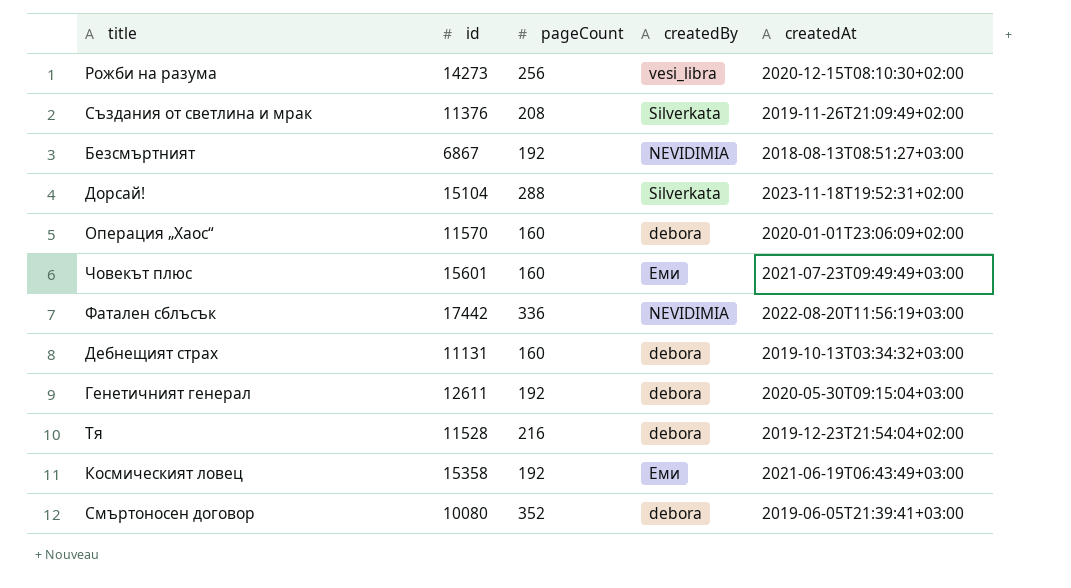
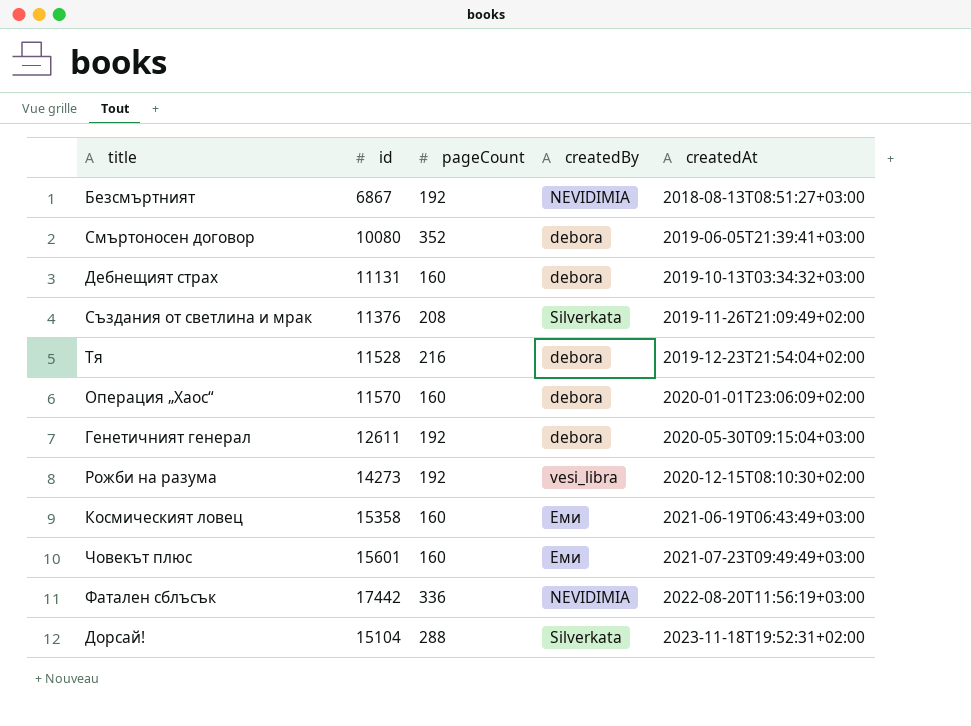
row order: none -> createdAt ascending
Рожби на разума | pageCount: 256 -> 192
Космическият ловец | pageCount: 192 -> 160

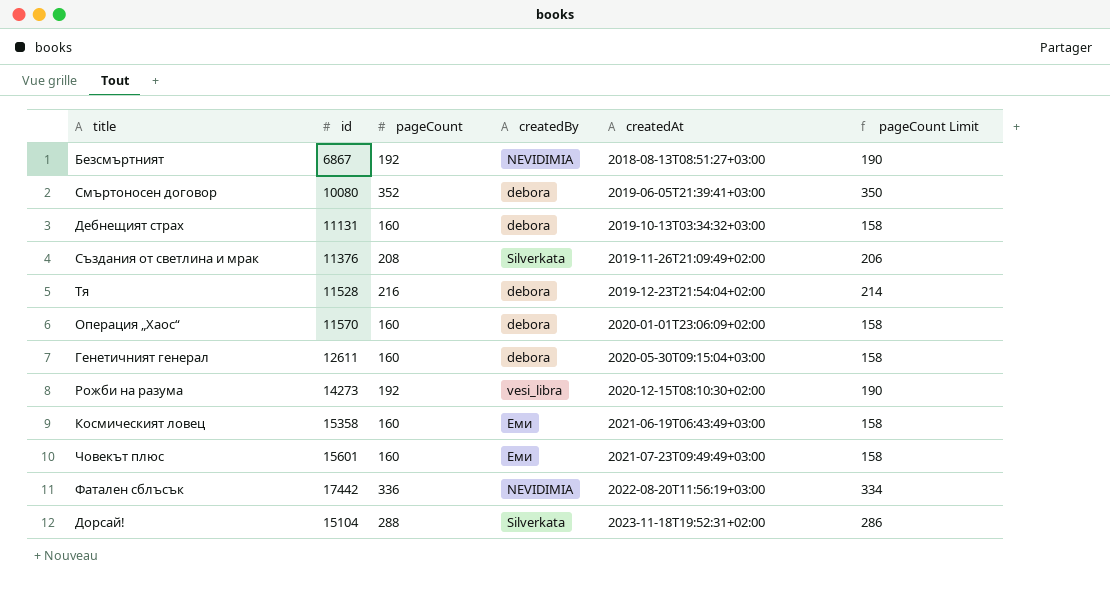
column pageCount Limit | formula: none -> [pageCount] - 2
Генетичният генерал | pageCount: 192 -> 160

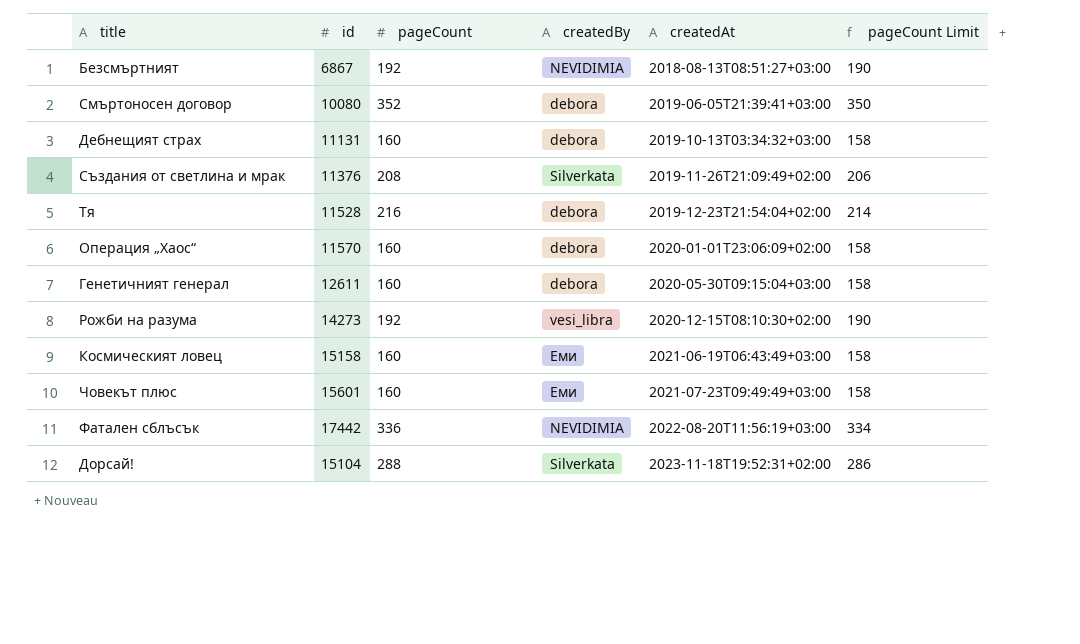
Космическият ловец | id: 15358 -> 15158

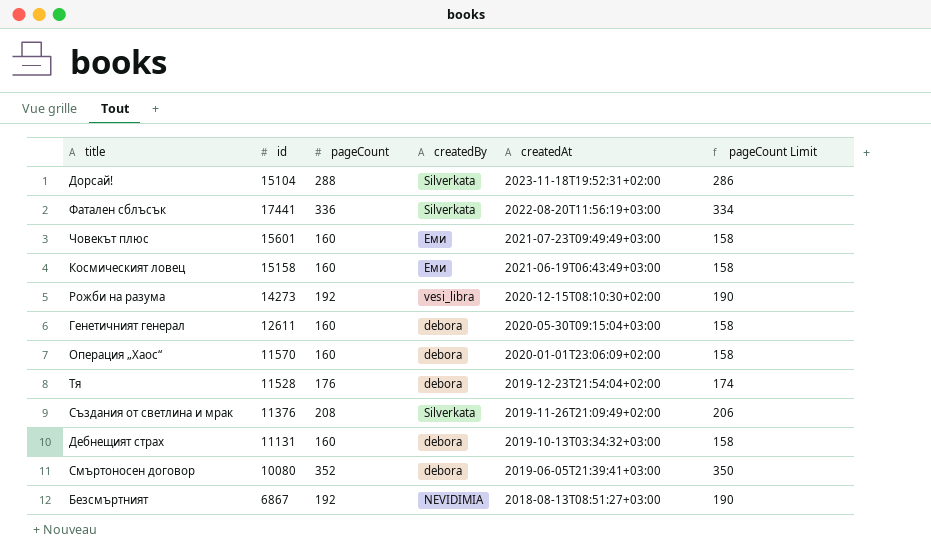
row order: createdAt ascending -> createdAt descending
Фатален сблъсък | id: 17442 -> 17441
Фатален сблъсък | createdBy: NEVIDIMIA -> Silverkata
Тя | pageCount: 216 -> 176
Тя | pageCount Limit: 214 -> 174

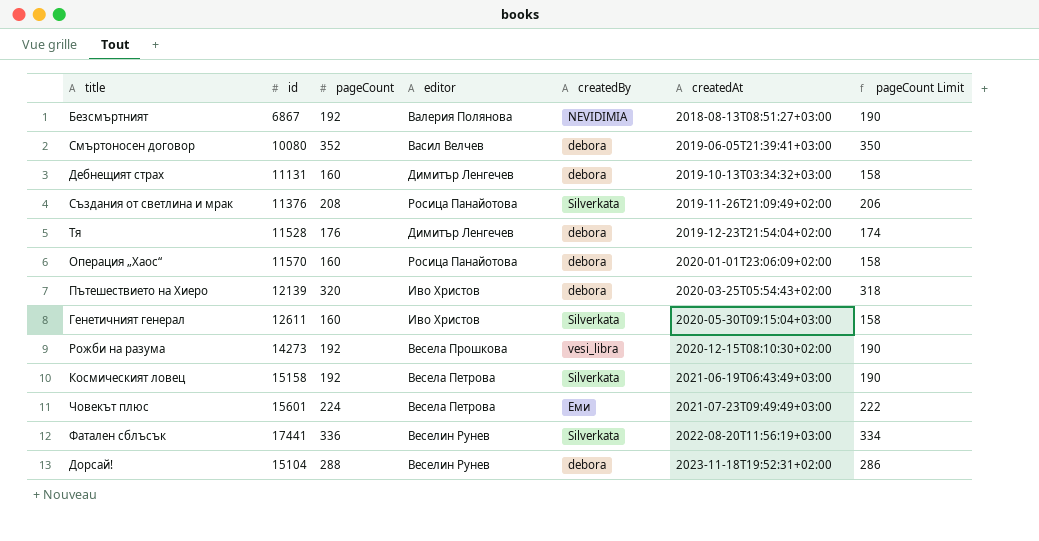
row order: createdAt descending -> createdAt ascending
column editor | position: none -> 4
row Пътешествието на Хиеро: none -> 12139 | 320 | Иво Христов | debora | 2020-03-25T05:54:43+02:00 | 318
Генетичният генерал | createdBy: debora -> Silverkata
Космическият ловец | pageCount: 160 -> 192
Космическият ловец | createdBy: Еми -> Silverkata
Космическият ловец | pageCount Limit: 158 -> 190
Човекът плюс | pageCount: 160 -> 224
Човекът плюс | pageCount Limit: 158 -> 222
Дорсай! | createdBy: Silverkata -> debora

